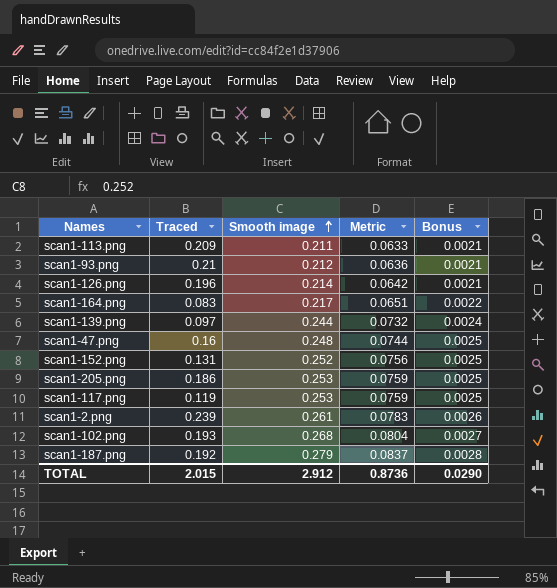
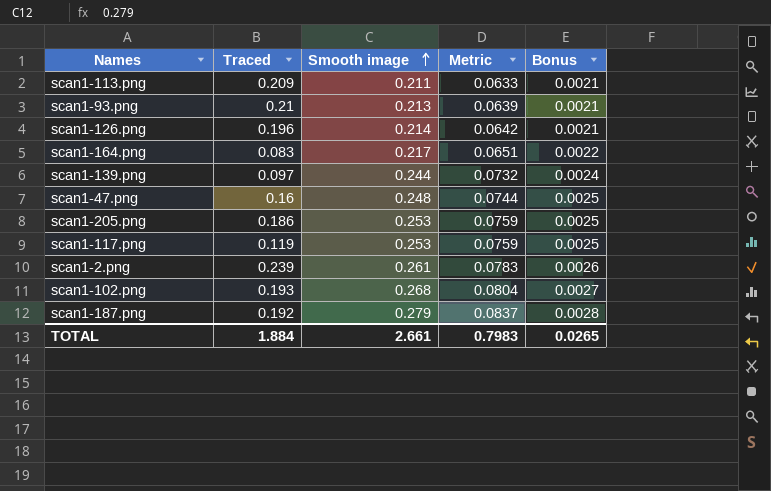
row scan1-152.png: 0.131 | 0.252 | 0.0756 | 0.0025 -> none
scan1-93.png | Smooth image: 0.212 -> 0.213
scan1-93.png | Metric: 0.0636 -> 0.0639
TOTAL | Traced: 2.015 -> 1.884
TOTAL | Smooth image: 2.912 -> 2.661
TOTAL | Metric: 0.8736 -> 0.7983
TOTAL | Bonus: 0.0290 -> 0.0265

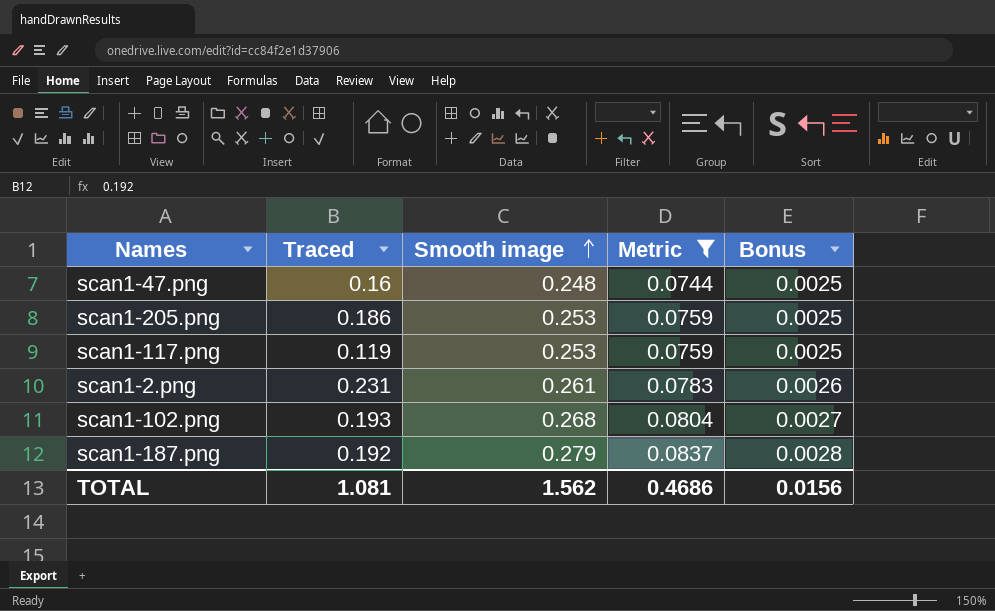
filter: none -> Metric >= 0.0744
scan1-2.png | Traced: 0.239 -> 0.231
TOTAL | Traced: 1.884 -> 1.081
TOTAL | Smooth image: 2.661 -> 1.562
TOTAL | Metric: 0.7983 -> 0.4686
TOTAL | Bonus: 0.0265 -> 0.0156

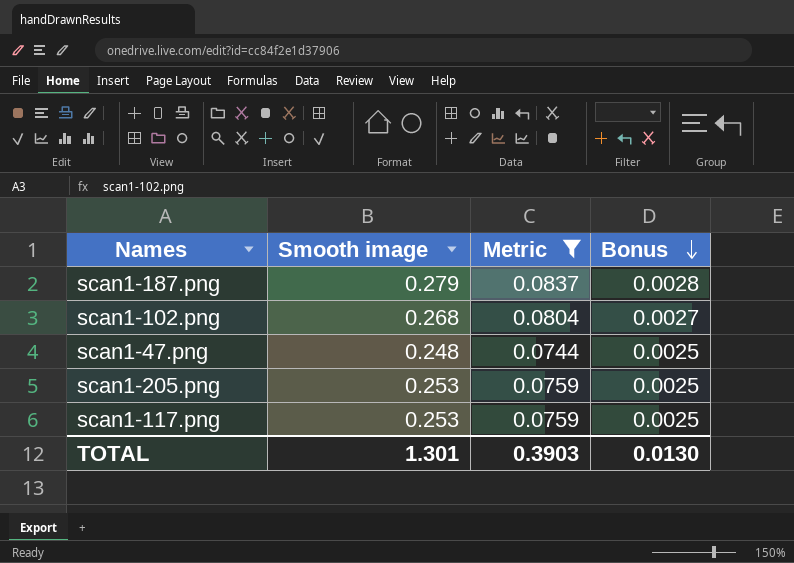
row order: Smooth image ascending -> Bonus descending
column Traced | position: 2 -> none
row scan1-2.png: 0.231 | 0.261 | 0.0783 | 0.0026 -> none
TOTAL | Smooth image: 1.562 -> 1.301
TOTAL | Metric: 0.4686 -> 0.3903
TOTAL | Bonus: 0.0156 -> 0.0130

